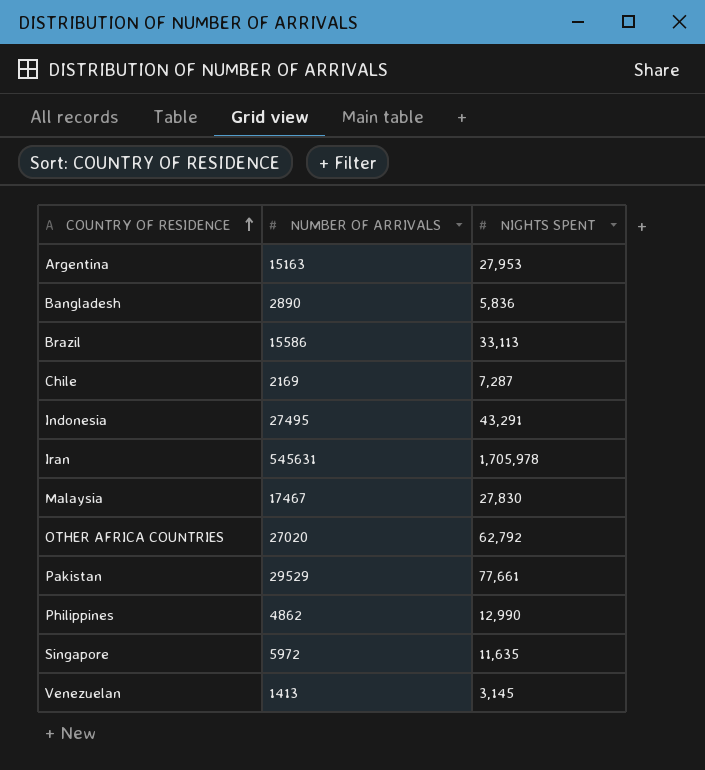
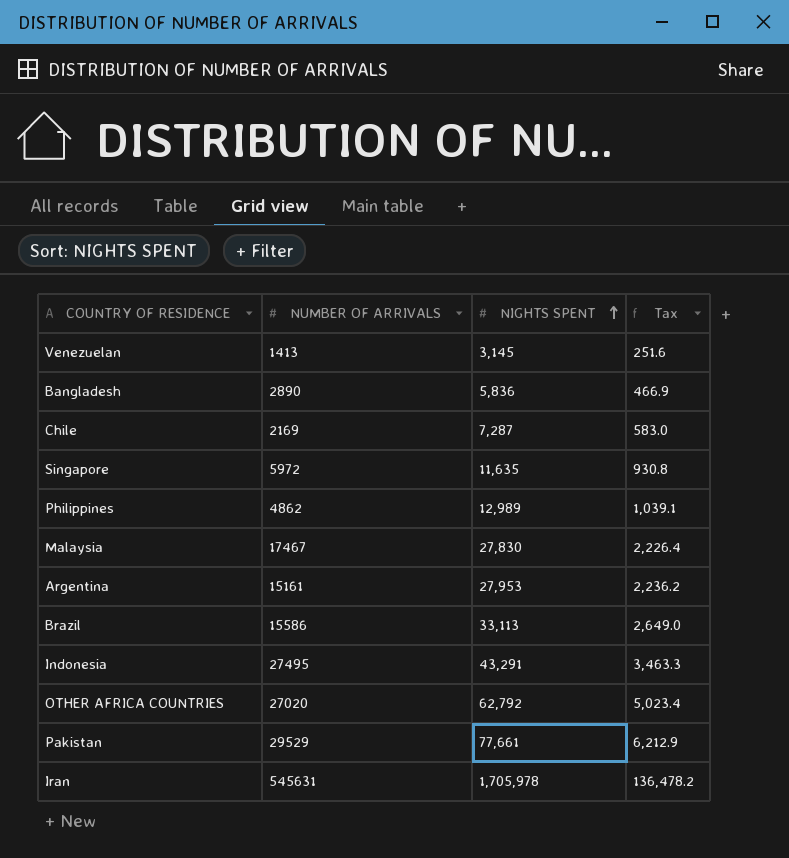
row order: COUNTRY OF RESIDENCE ascending -> NIGHTS SPENT ascending
column Tax | formula: none -> [NIGHTS SPENT] * 0.08
Philippines | NIGHTS SPENT: 12,990 -> 12,989
Argentina | NUMBER OF ARRIVALS: 15163 -> 15161

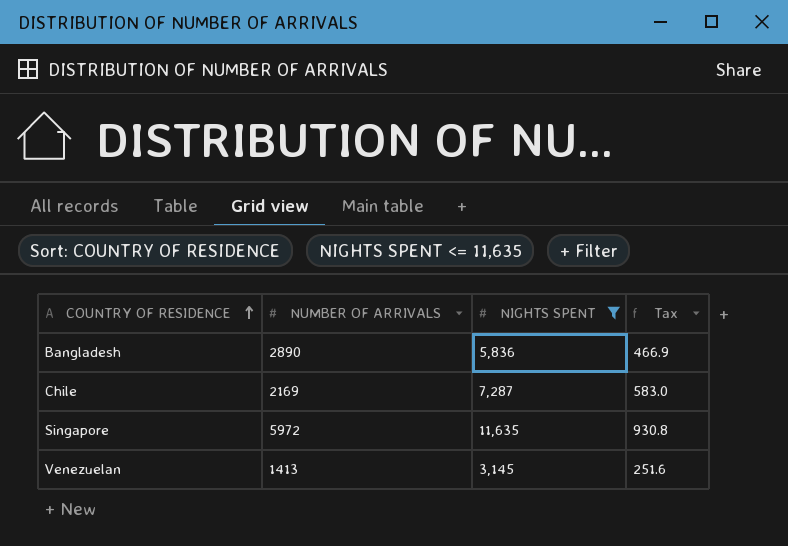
filter: none -> NIGHTS SPENT <= 11,635
row order: NIGHTS SPENT ascending -> COUNTRY OF RESIDENCE ascending

